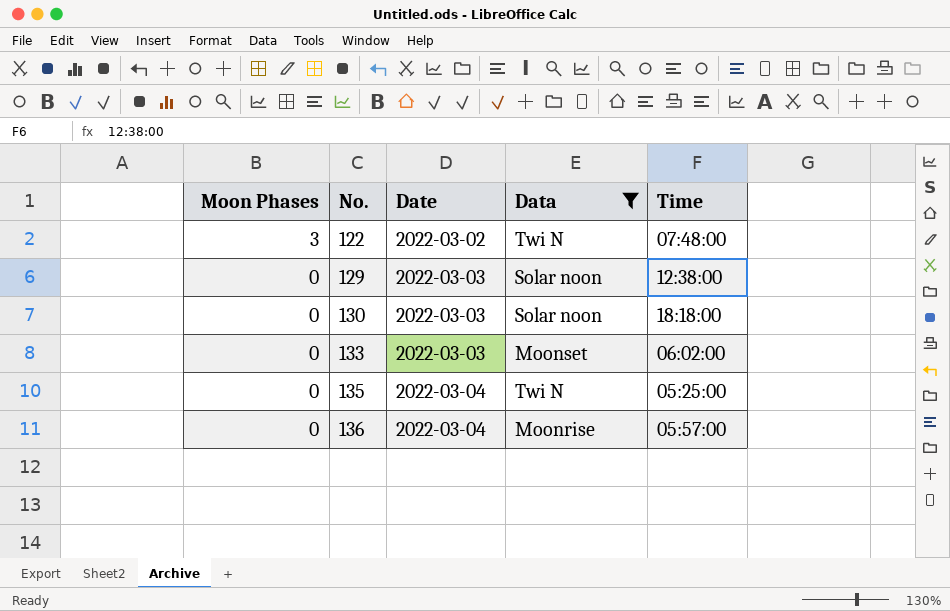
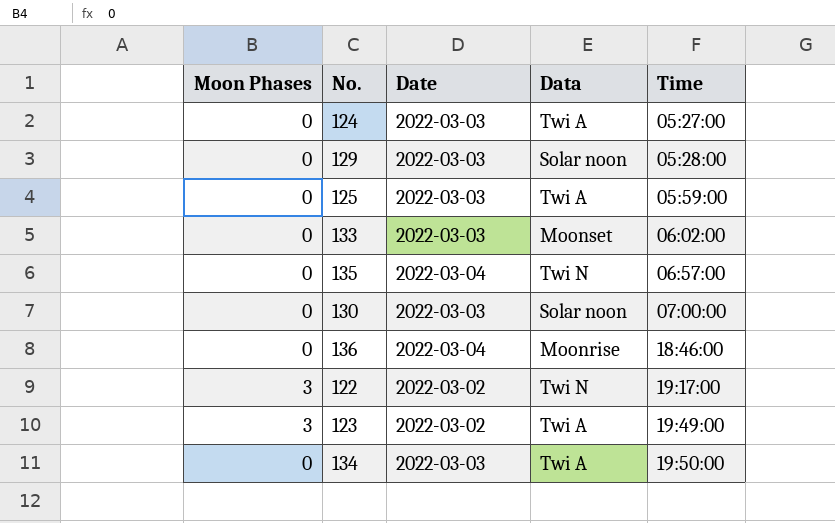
filter: Data != Twi A -> none
row order: Moon Phases descending -> Time ascending
129 | Time: 12:38:00 -> 05:28:00
135 | Time: 05:25:00 -> 06:57:00
130 | Time: 18:18:00 -> 07:00:00
136 | Time: 05:57:00 -> 18:46:00
122 | Time: 07:48:00 -> 19:17:00

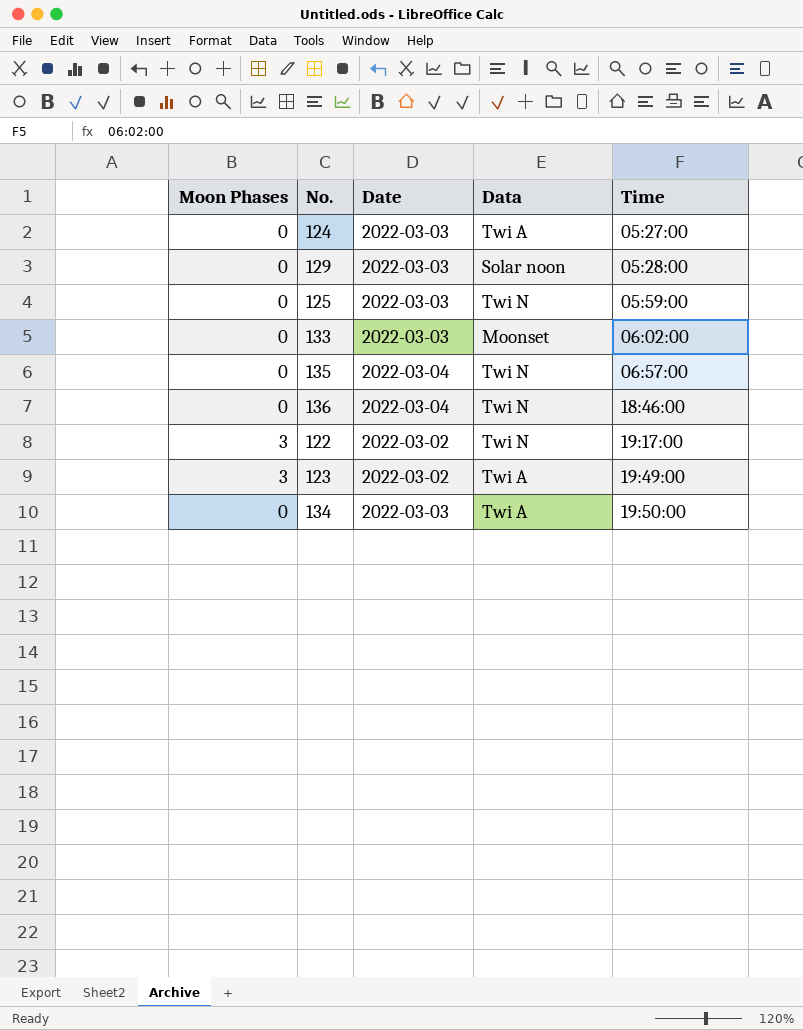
row 130: 0 | 2022-03-03 | Solar noon | 07:00:00 -> none
125 | Data: Twi A -> Twi N
136 | Data: Moonrise -> Twi N

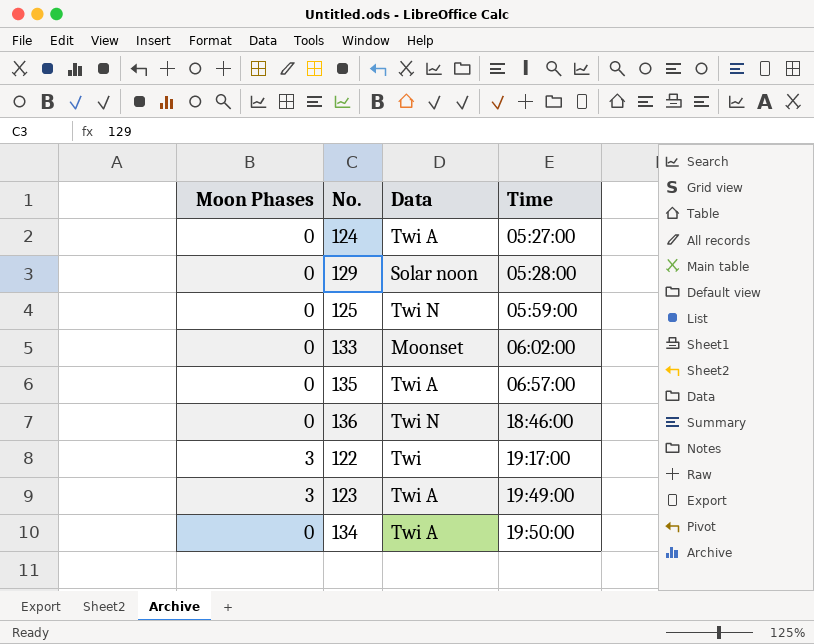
column Date | position: 3 -> none
135 | Data: Twi N -> Twi A
122 | Data: Twi N -> Twi

